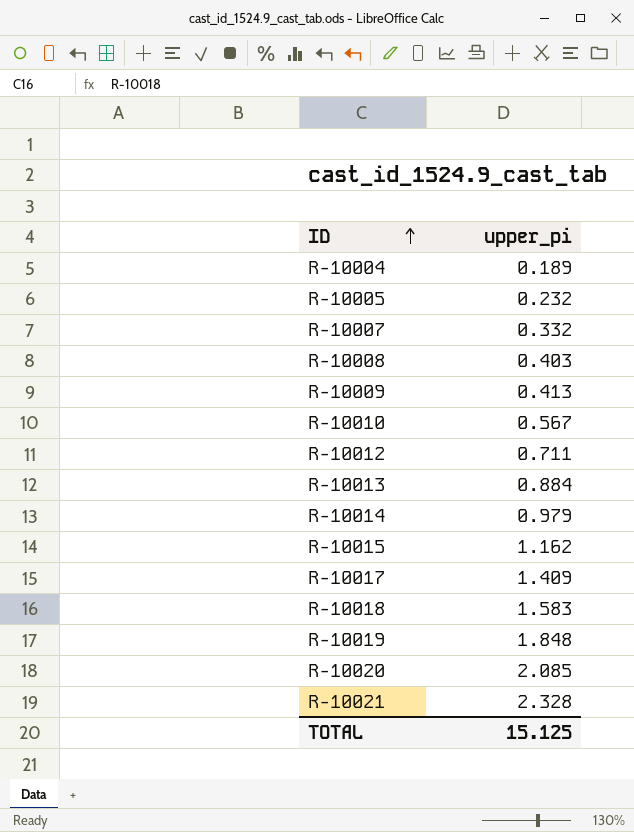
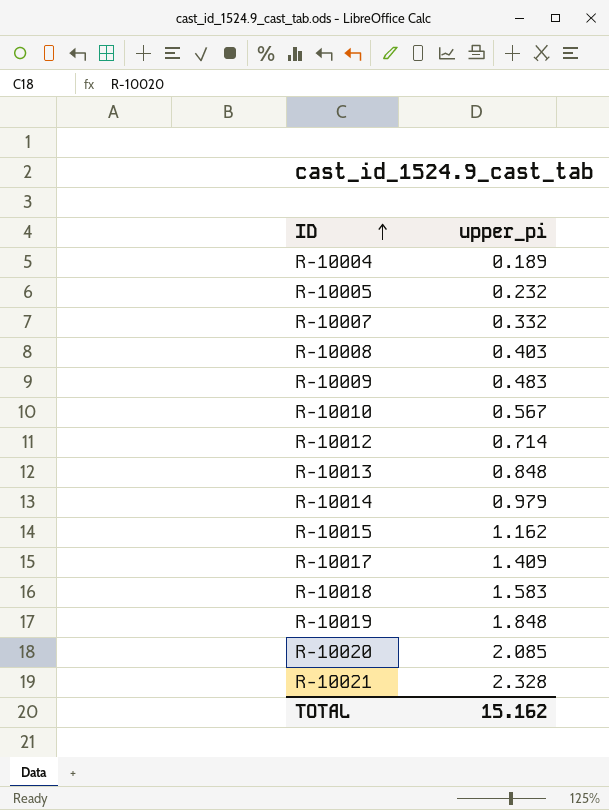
R-10009 | upper_pi: 0.413 -> 0.483
R-10012 | upper_pi: 0.711 -> 0.714
R-10013 | upper_pi: 0.884 -> 0.848
TOTAL | upper_pi: 15.125 -> 15.162

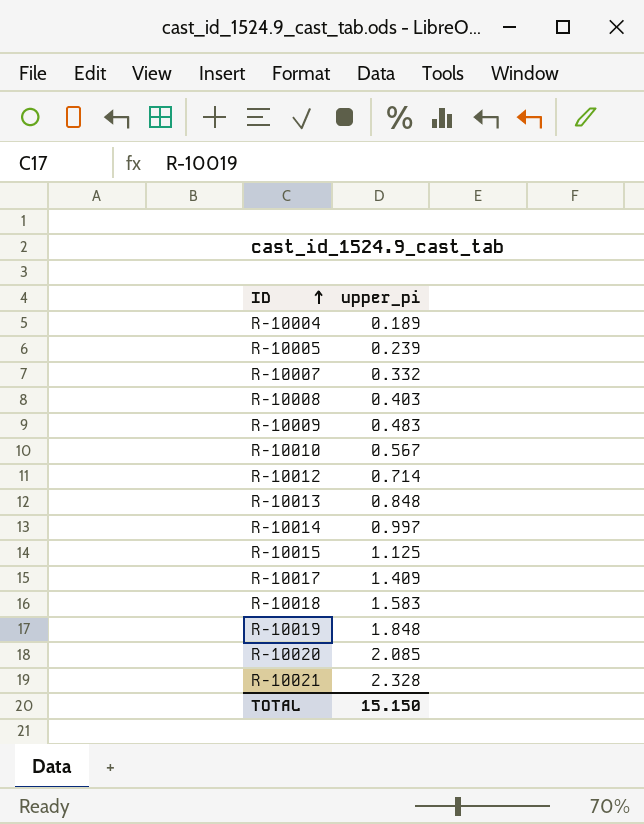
R-10005 | upper_pi: 0.232 -> 0.239
R-10014 | upper_pi: 0.979 -> 0.997
R-10015 | upper_pi: 1.162 -> 1.125
TOTAL | upper_pi: 15.162 -> 15.150

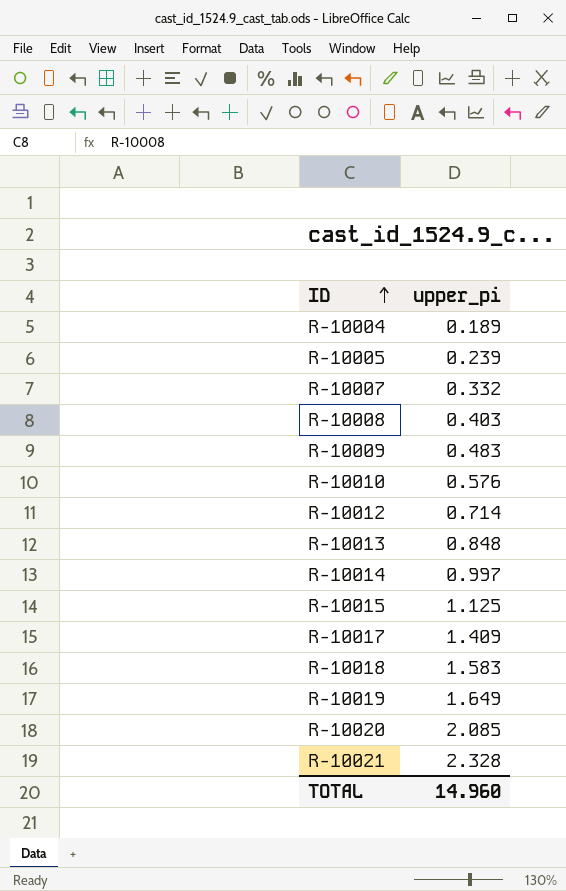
R-10010 | upper_pi: 0.567 -> 0.576
R-10019 | upper_pi: 1.848 -> 1.649
TOTAL | upper_pi: 15.150 -> 14.960

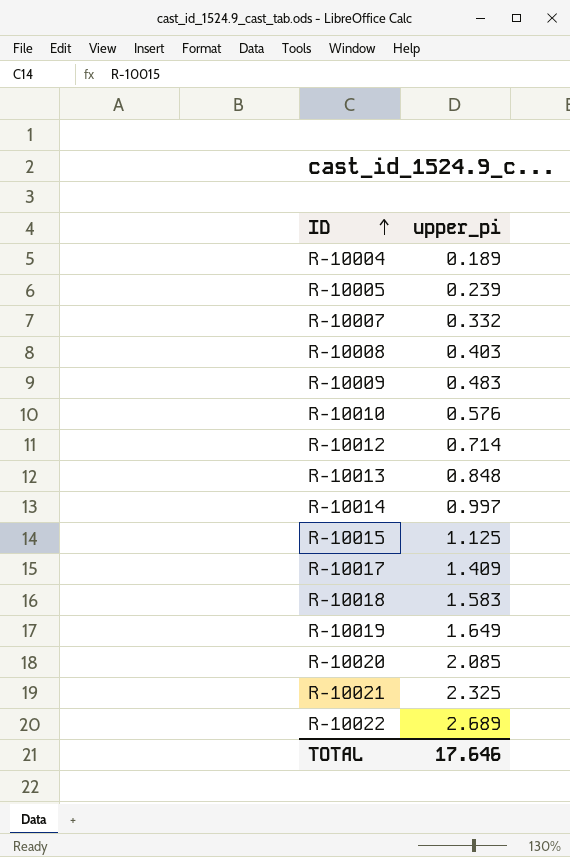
R-10021 | upper_pi: 2.328 -> 2.325
row R-10022: none -> 2.689
TOTAL | upper_pi: 14.960 -> 17.646

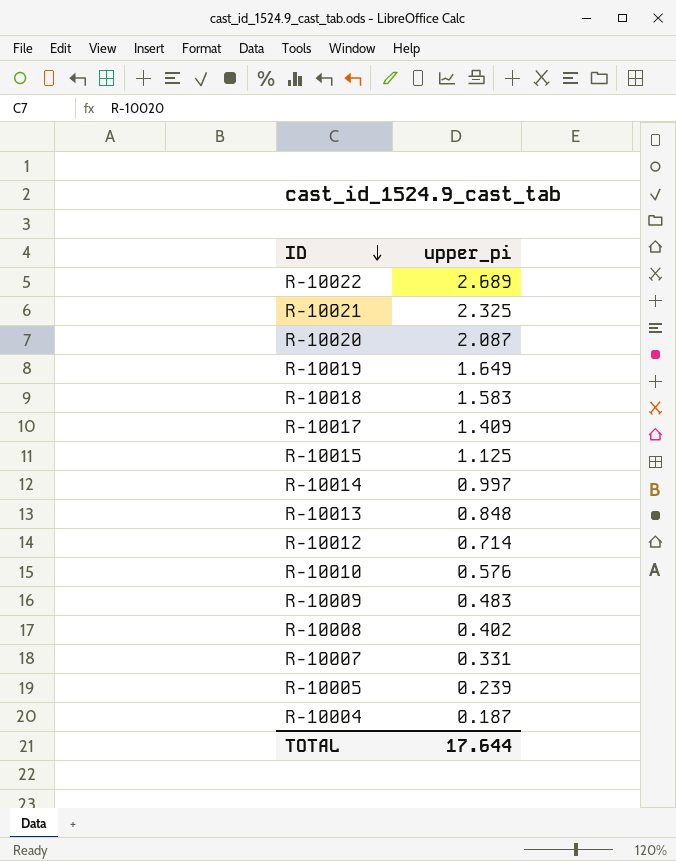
row order: ID ascending -> ID descending
R-10020 | upper_pi: 2.085 -> 2.087
R-10008 | upper_pi: 0.403 -> 0.402
R-10007 | upper_pi: 0.332 -> 0.331
R-10004 | upper_pi: 0.189 -> 0.187
TOTAL | upper_pi: 17.646 -> 17.644

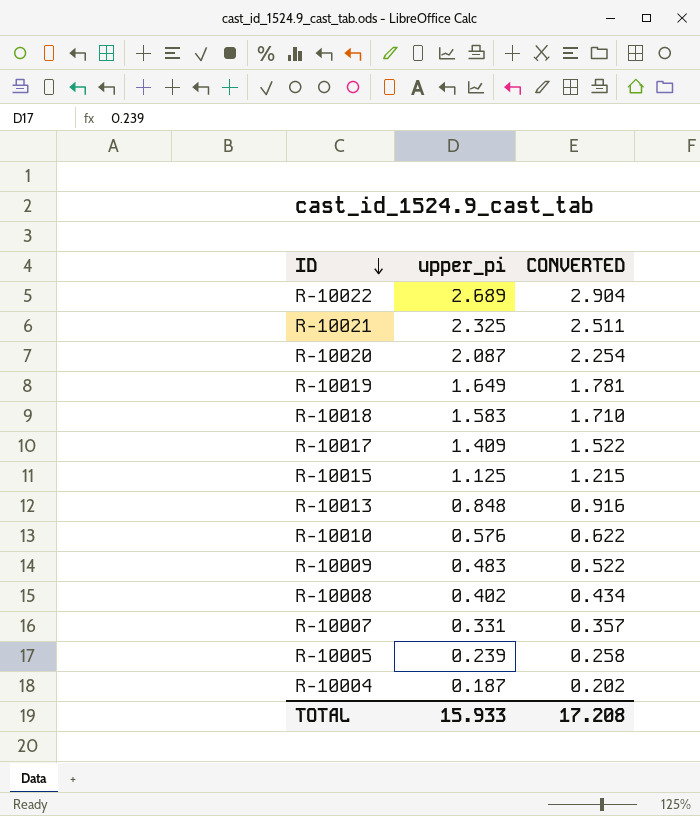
column CONVERTED | formula: none -> [upper_pi] * 1.08
row R-10014: 0.997 -> none
row R-10012: 0.714 -> none
TOTAL | upper_pi: 17.644 -> 15.933

